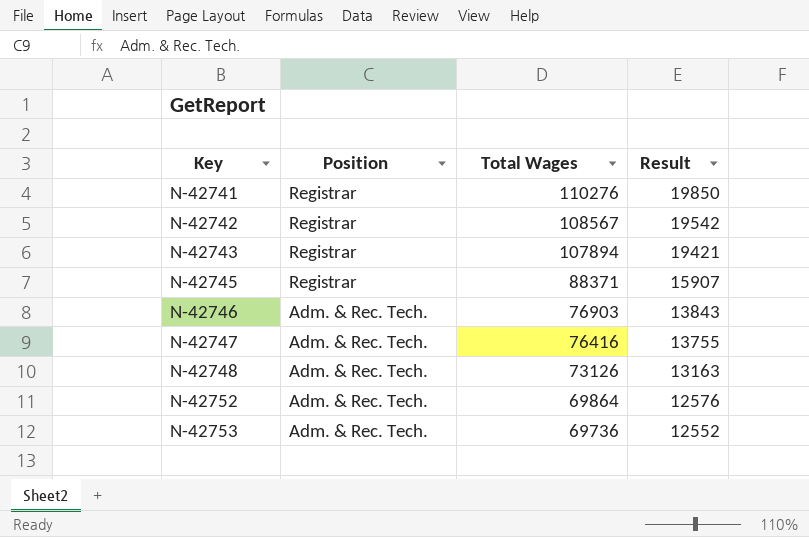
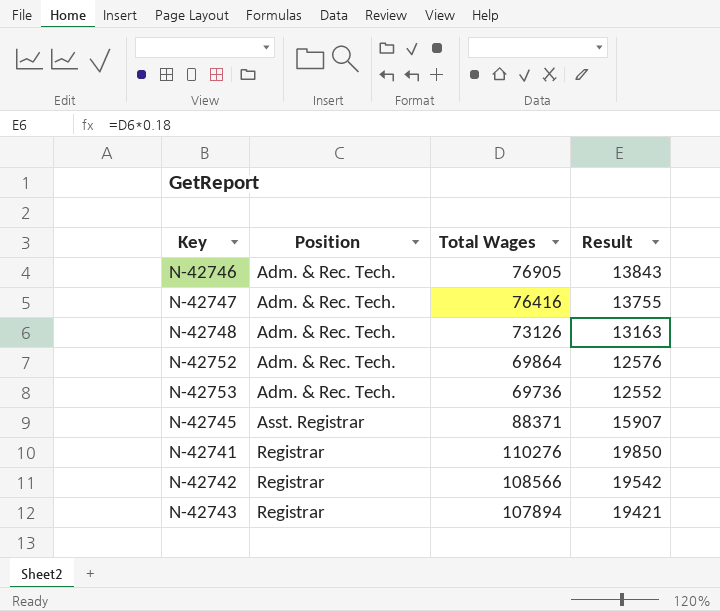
row order: Key ascending -> Position ascending
N-42746 | Total Wages: 76903 -> 76905
N-42745 | Position: Registrar -> Asst. Registrar
N-42742 | Total Wages: 108567 -> 108566

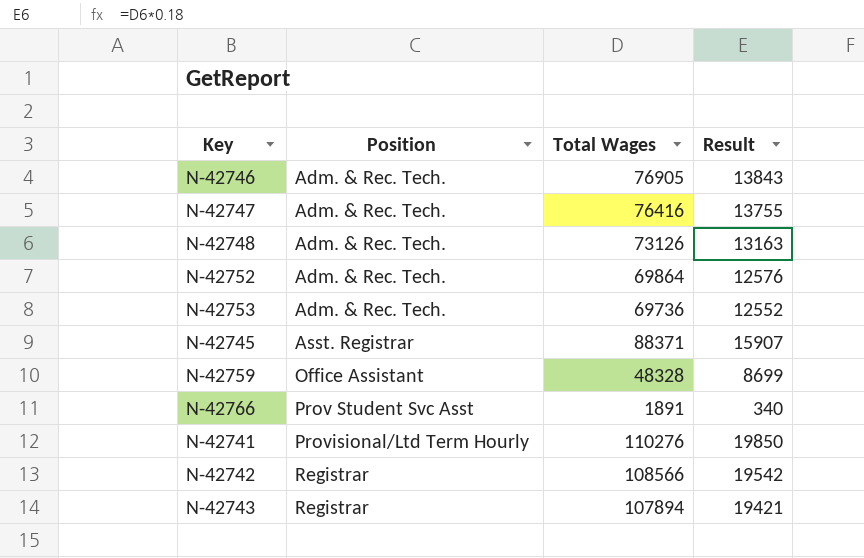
row N-42759: none -> Office Assistant | 48328 | 8699
row N-42766: none -> Prov Student Svc Asst | 1891 | 340
N-42741 | Position: Registrar -> Provisional/Ltd Term Hourly

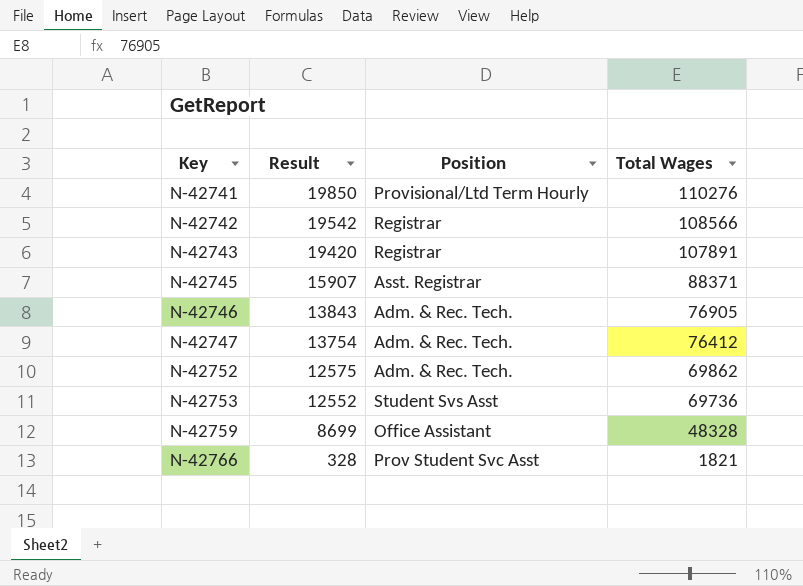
row order: Position ascending -> Key ascending
column Result | position: 4 -> 2
row N-42748: Adm. & Rec. Tech. | 73126 | 13163 -> none
N-42743 | Result: 19421 -> 19420
N-42743 | Total Wages: 107894 -> 107891
N-42747 | Result: 13755 -> 13754
N-42747 | Total Wages: 76416 -> 76412
N-42752 | Result: 12576 -> 12575
N-42752 | Total Wages: 69864 -> 69862
N-42753 | Position: Adm. & Rec. Tech. -> Student Svs Asst
N-42766 | Result: 340 -> 328
N-42766 | Total Wages: 1891 -> 1821

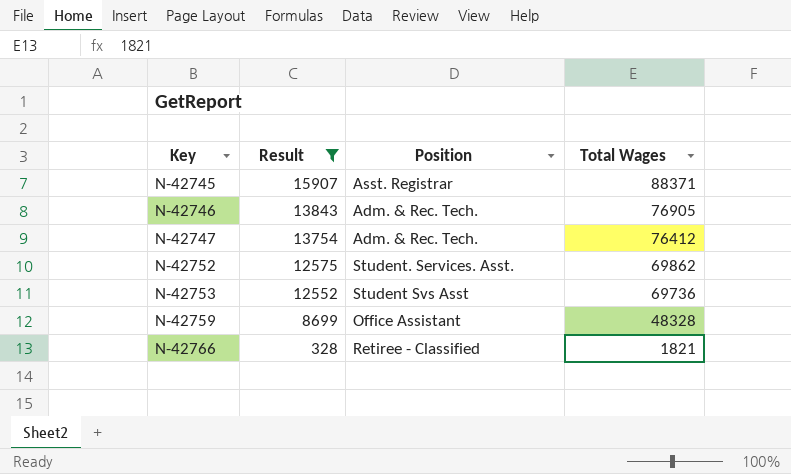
filter: none -> Result <= 15907
N-42752 | Position: Adm. & Rec. Tech. -> Student. Services. Asst.
N-42766 | Position: Prov Student Svc Asst -> Retiree - Classified

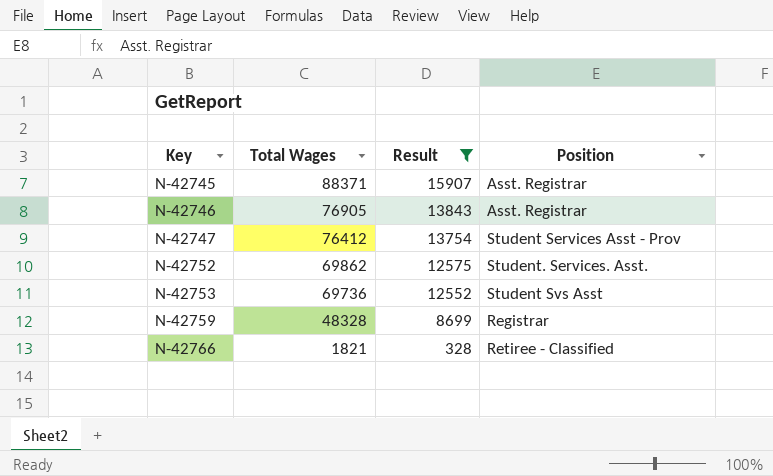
column Total Wages | position: 4 -> 2
N-42746 | Position: Adm. & Rec. Tech. -> Asst. Registrar
N-42747 | Position: Adm. & Rec. Tech. -> Student Services Asst - Prov
N-42759 | Position: Office Assistant -> Registrar

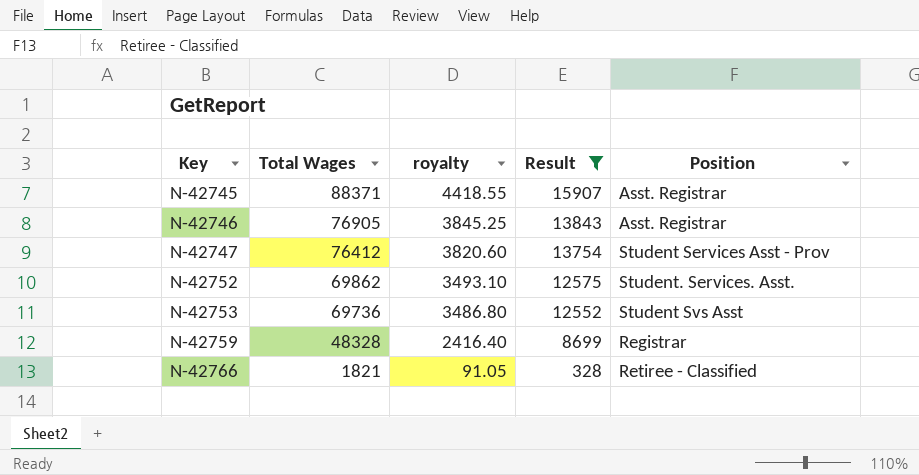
column royalty | formula: none -> [Total Wages] * 0.05

